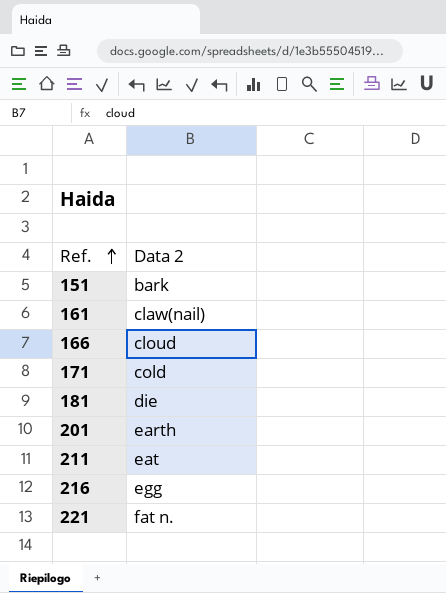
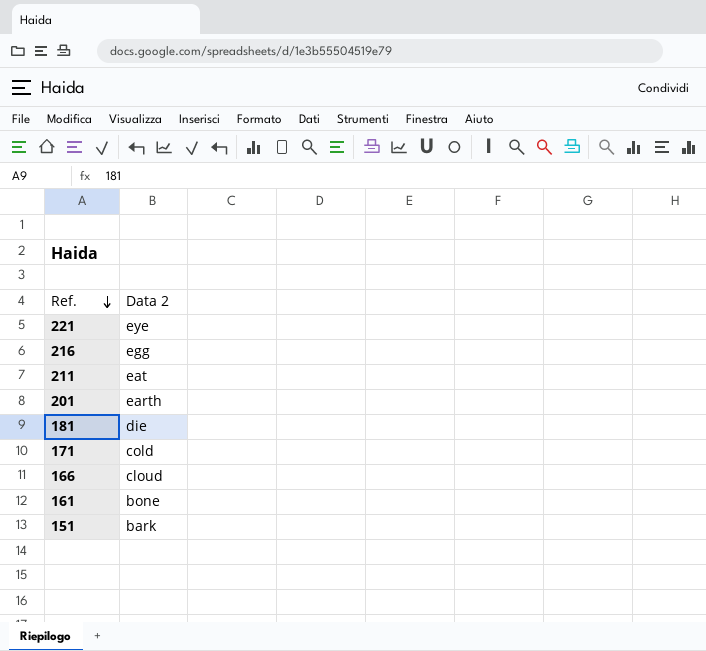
row order: Ref. ascending -> Ref. descending
221 | Data 2: fat n. -> eye
161 | Data 2: claw(nail) -> bone

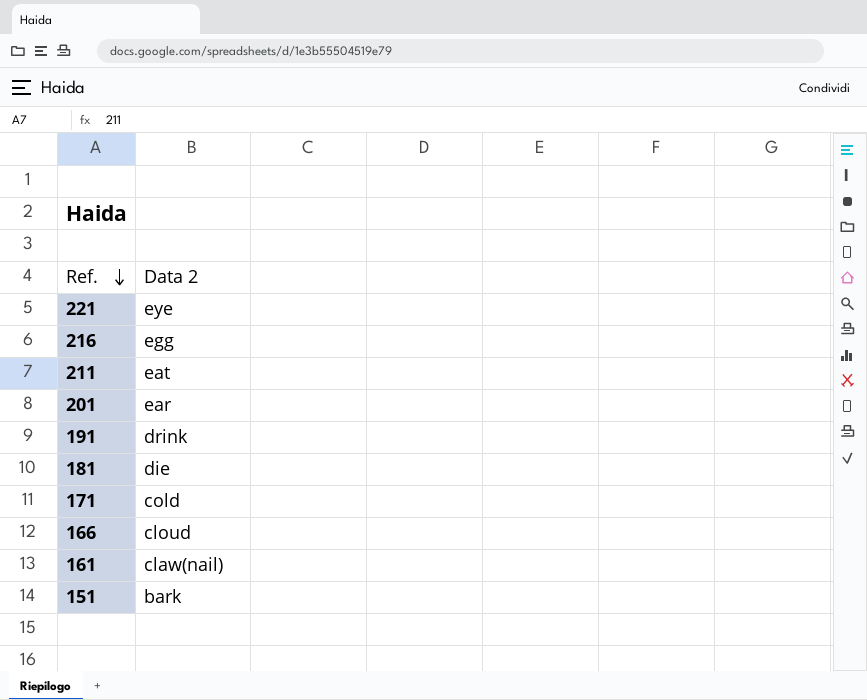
201 | Data 2: earth -> ear
row 191: none -> drink
161 | Data 2: bone -> claw(nail)

